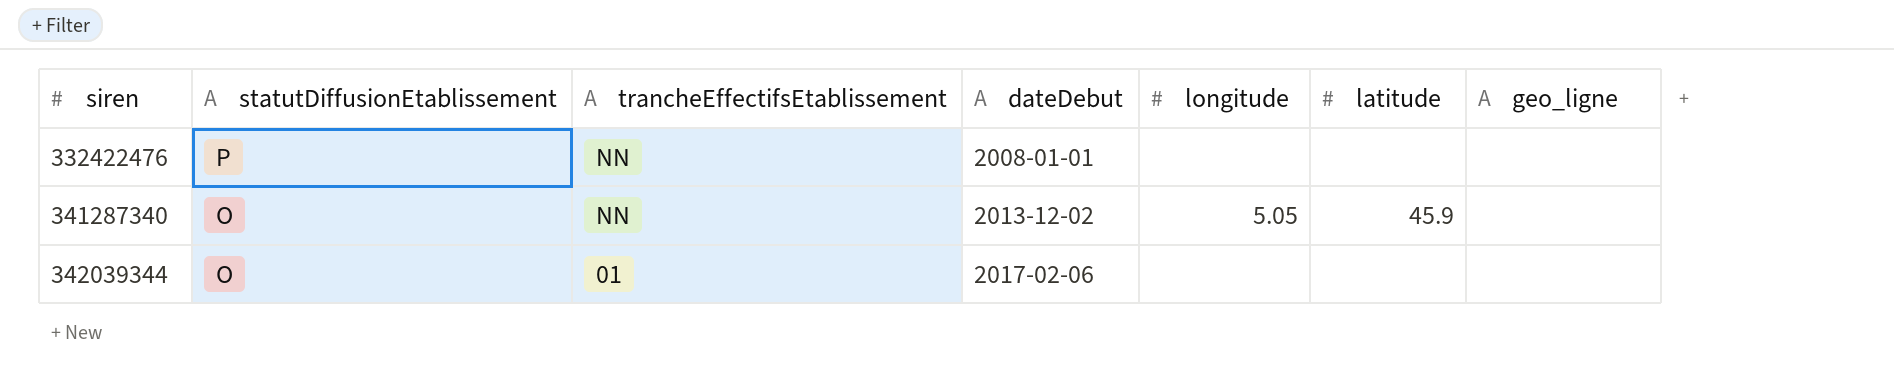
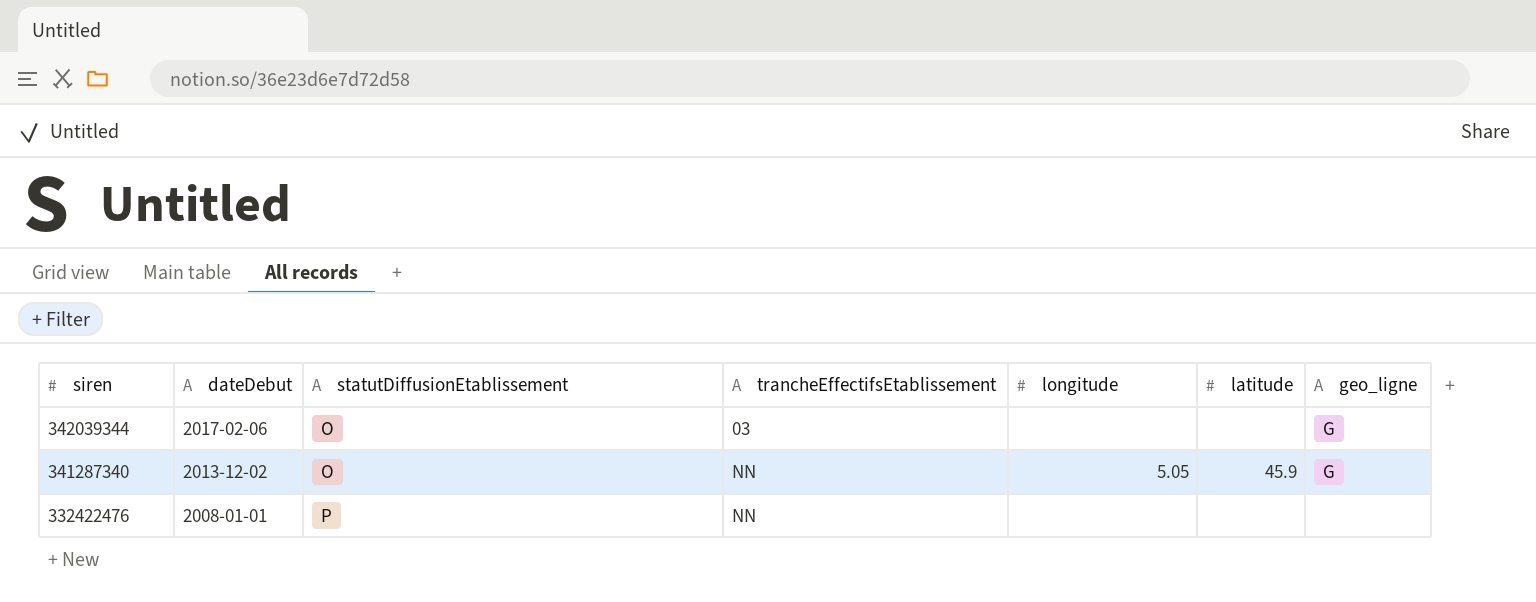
row order: siren ascending -> siren descending
column dateDebut | position: 4 -> 2
342039344 | trancheEffectifsEtablissement: 01 -> 03
342039344 | geo_ligne: none -> G
341287340 | geo_ligne: none -> G

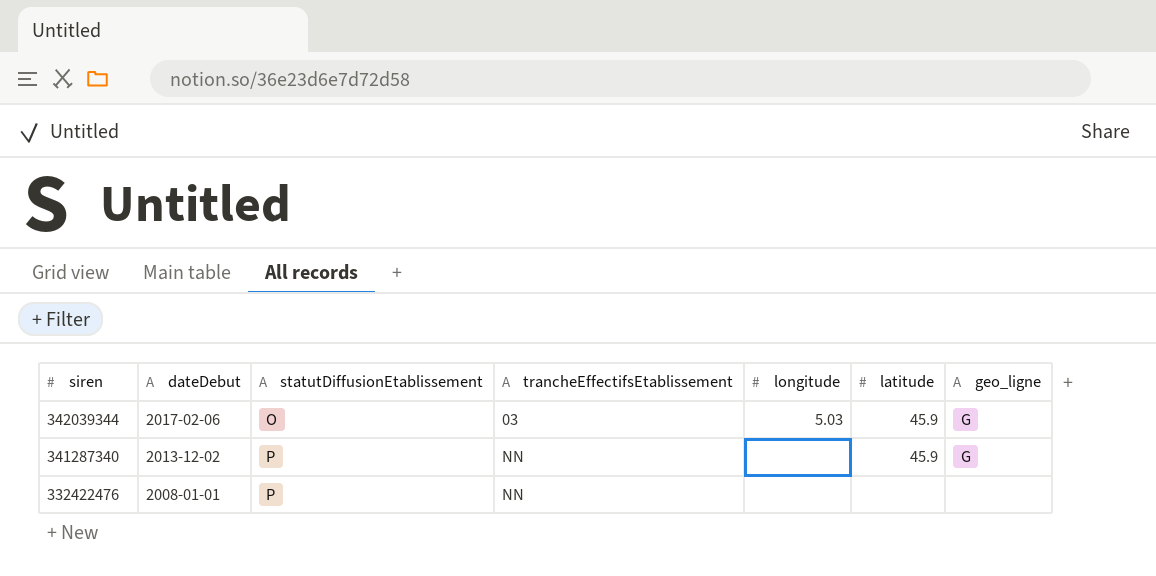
342039344 | longitude: none -> 5.03
342039344 | latitude: none -> 45.9
341287340 | statutDiffusionEtablissement: O -> P
341287340 | longitude: 5.05 -> none

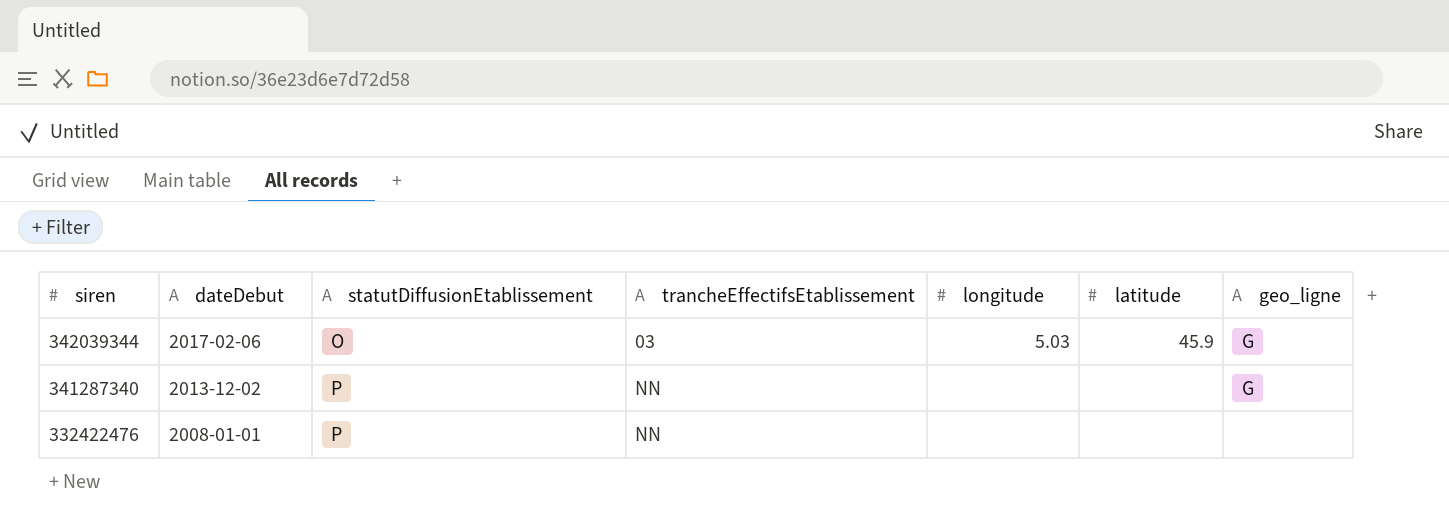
341287340 | latitude: 45.9 -> none

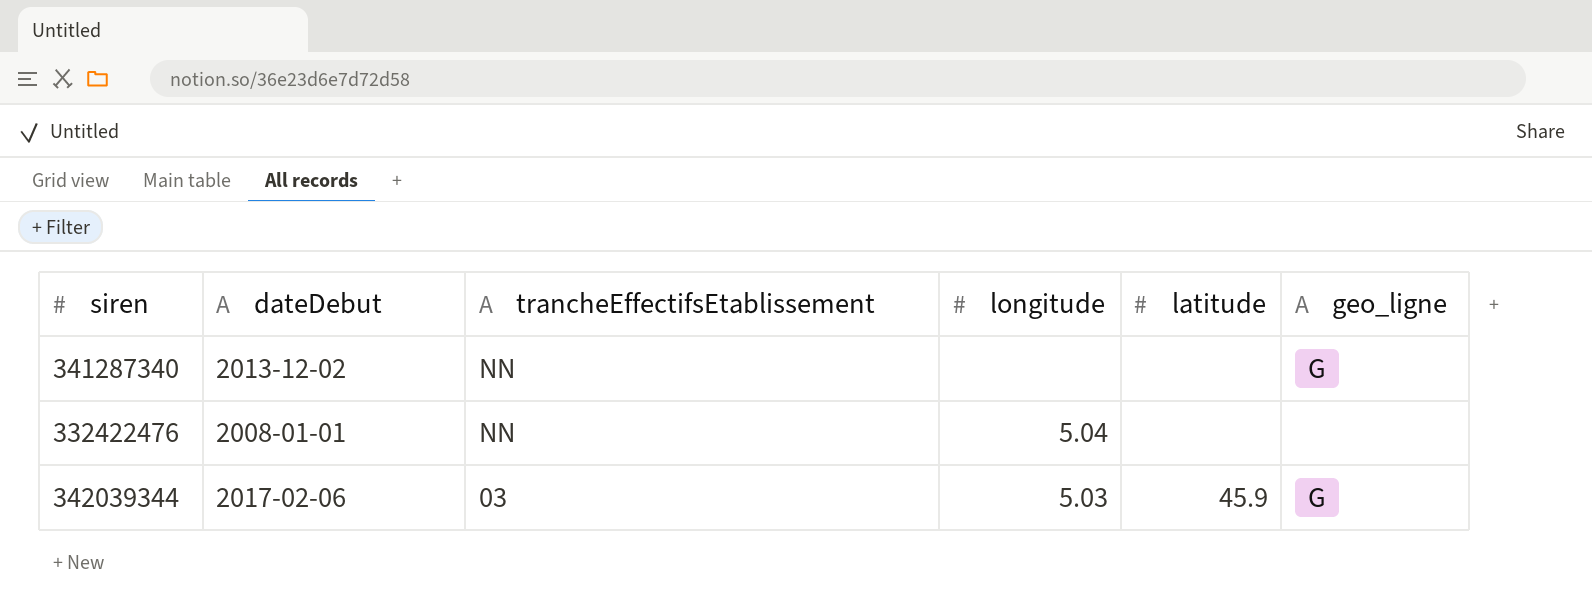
row order: siren descending -> trancheEffectifsEtablissement descending
column statutDiffusionEtablissement | position: 3 -> none
332422476 | longitude: none -> 5.04

